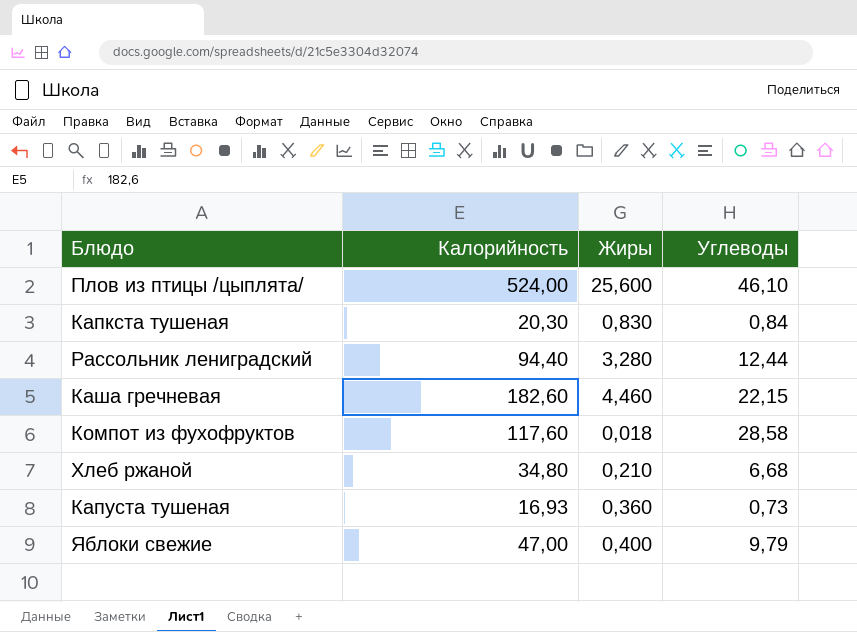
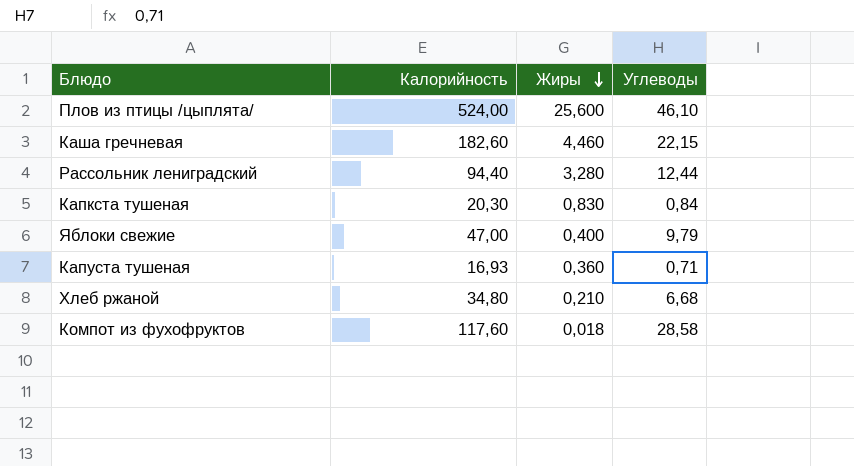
row order: none -> Жиры descending
Капуста тушеная | Углеводы: 0,73 -> 0,71

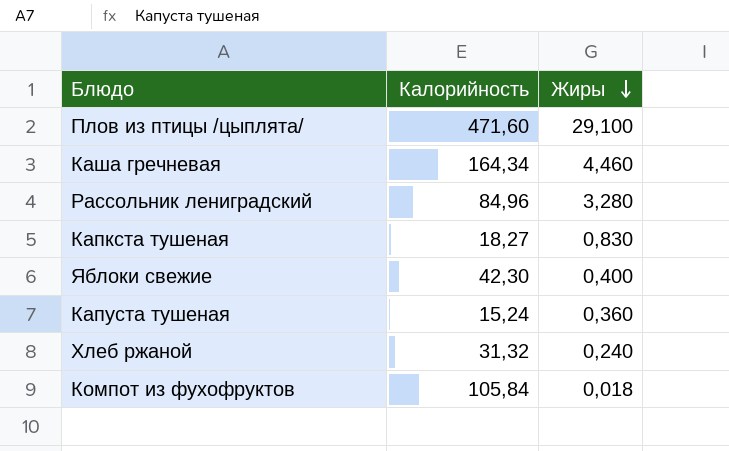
column Углеводы | position: 4 -> none
Плов из птицы /цыплята/ | Калорийность: 524,00 -> 471,60
Плов из птицы /цыплята/ | Жиры: 25,600 -> 29,100
Каша гречневая | Калорийность: 182,60 -> 164,34
Рассольник лениградский | Калорийность: 94,40 -> 84,96
Капкста тушеная | Калорийность: 20,30 -> 18,27
Яблоки свежие | Калорийность: 47,00 -> 42,30
Капуста тушеная | Калорийность: 16,93 -> 15,24
Хлеб ржаной | Калорийность: 34,80 -> 31,32
Хлеб ржаной | Жиры: 0,210 -> 0,240
Компот из фухофруктов | Калорийность: 117,60 -> 105,84

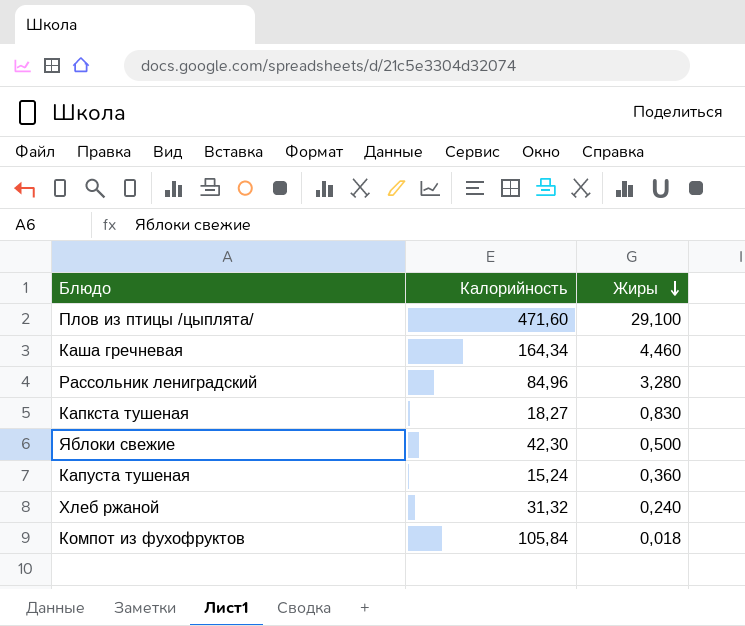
Яблоки свежие | Жиры: 0,400 -> 0,500

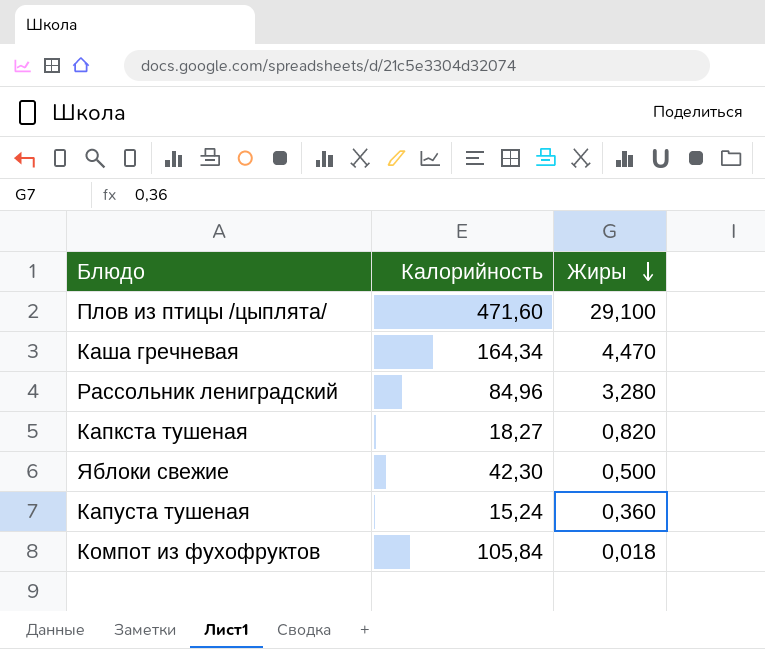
row Хлеб ржаной: 31,32 | 0,240 -> none
Каша гречневая | Жиры: 4,460 -> 4,470
Капкста тушеная | Жиры: 0,830 -> 0,820

